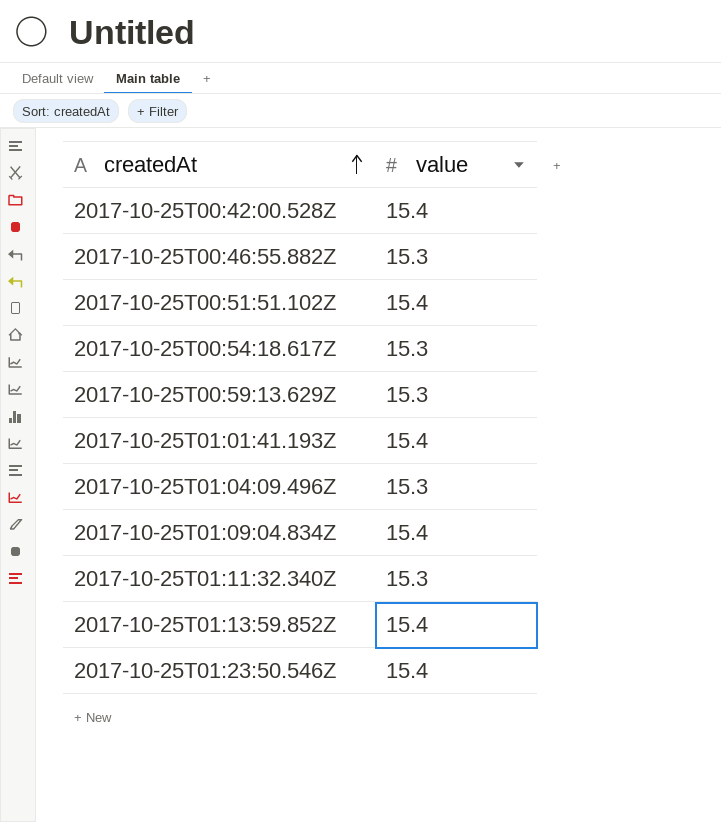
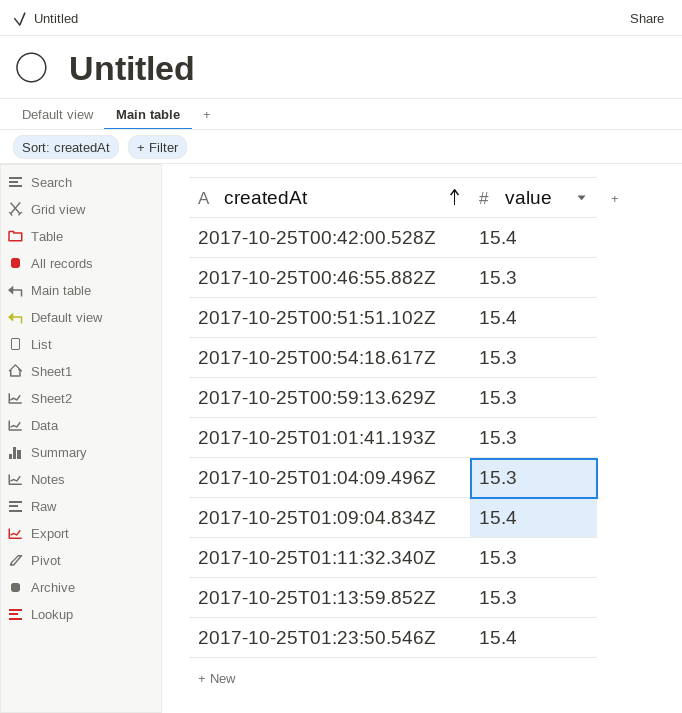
2017-10-25T01:01:41.193Z | value: 15.4 -> 15.3
2017-10-25T01:13:59.852Z | value: 15.4 -> 15.3

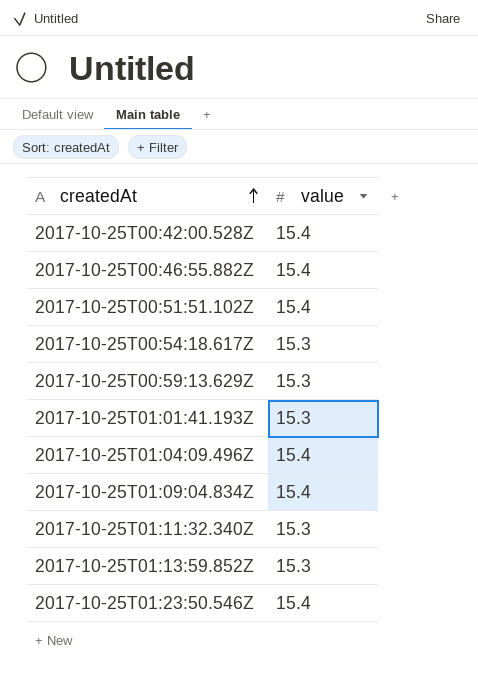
2017-10-25T00:46:55.882Z | value: 15.3 -> 15.4
2017-10-25T01:04:09.496Z | value: 15.3 -> 15.4

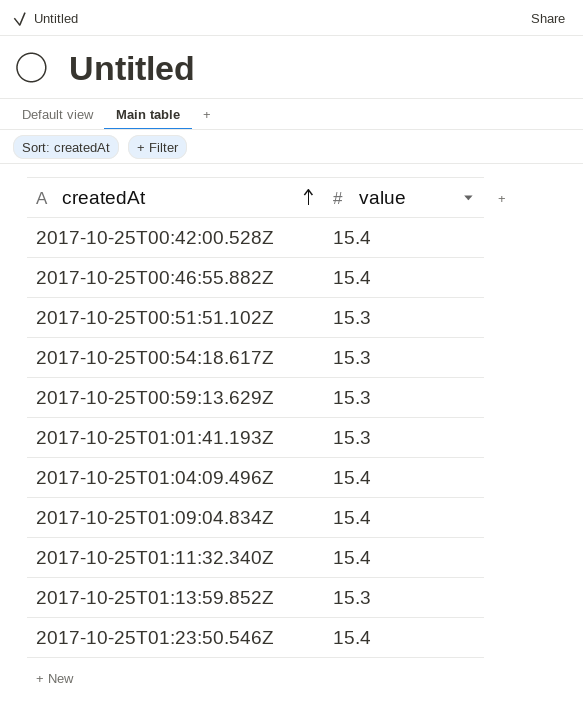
2017-10-25T00:51:51.102Z | value: 15.4 -> 15.3
2017-10-25T01:11:32.340Z | value: 15.3 -> 15.4

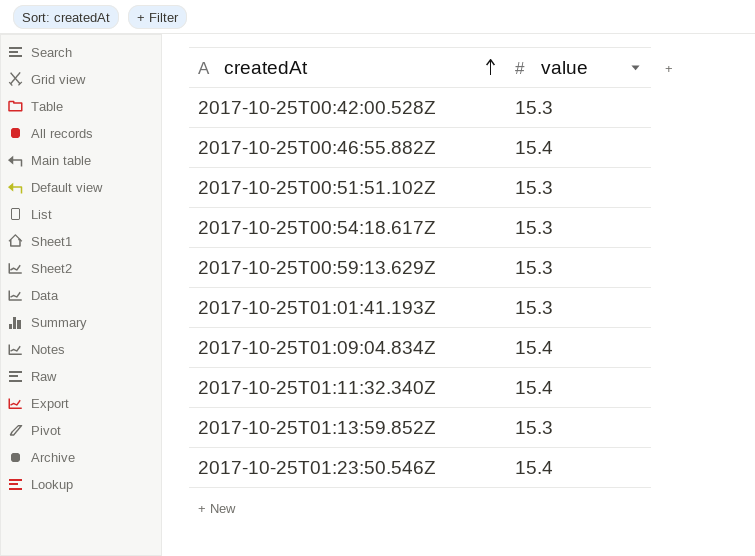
row 2017-10-25T01:04:09.496Z: 15.4 -> none
2017-10-25T00:42:00.528Z | value: 15.4 -> 15.3

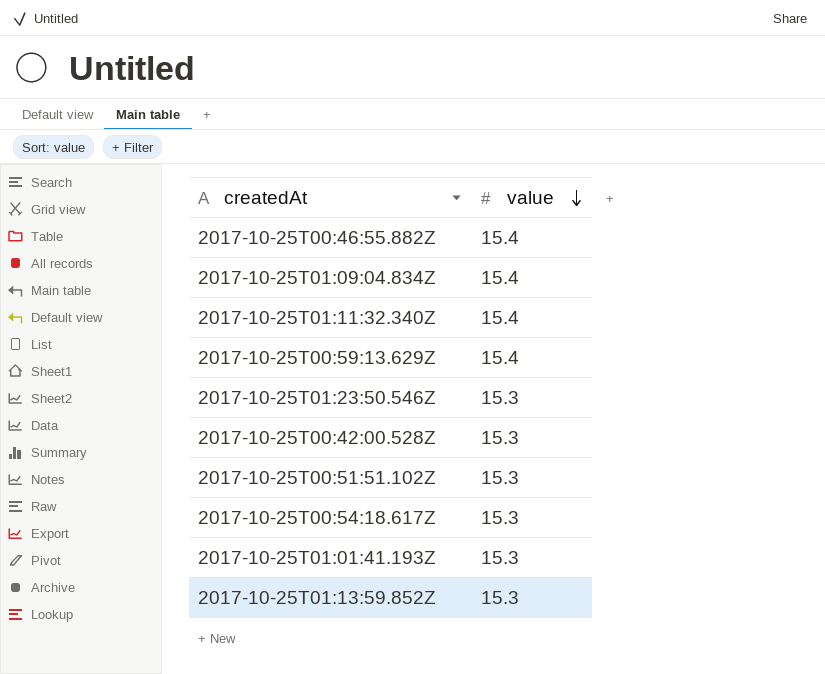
row order: createdAt ascending -> value descending
2017-10-25T00:59:13.629Z | value: 15.3 -> 15.4
2017-10-25T01:23:50.546Z | value: 15.4 -> 15.3

